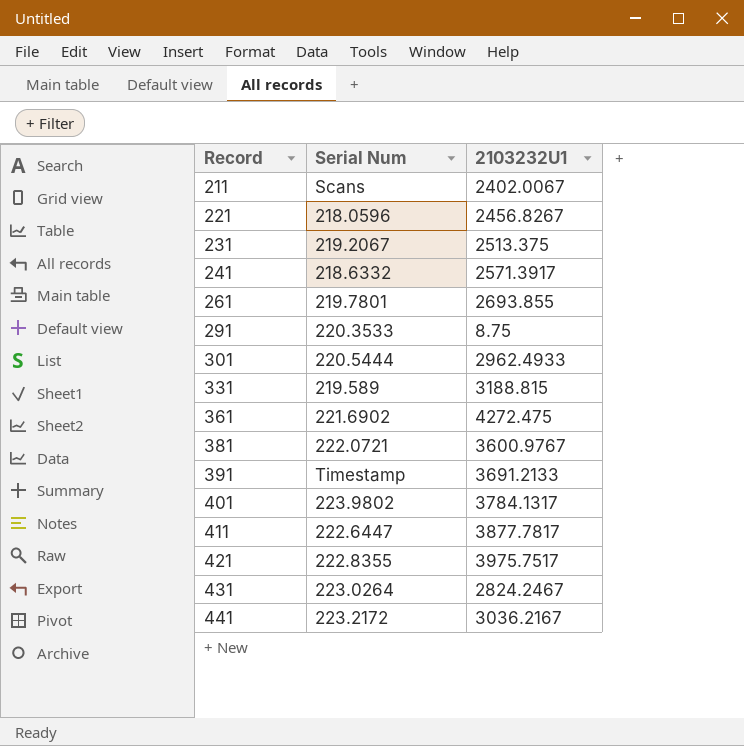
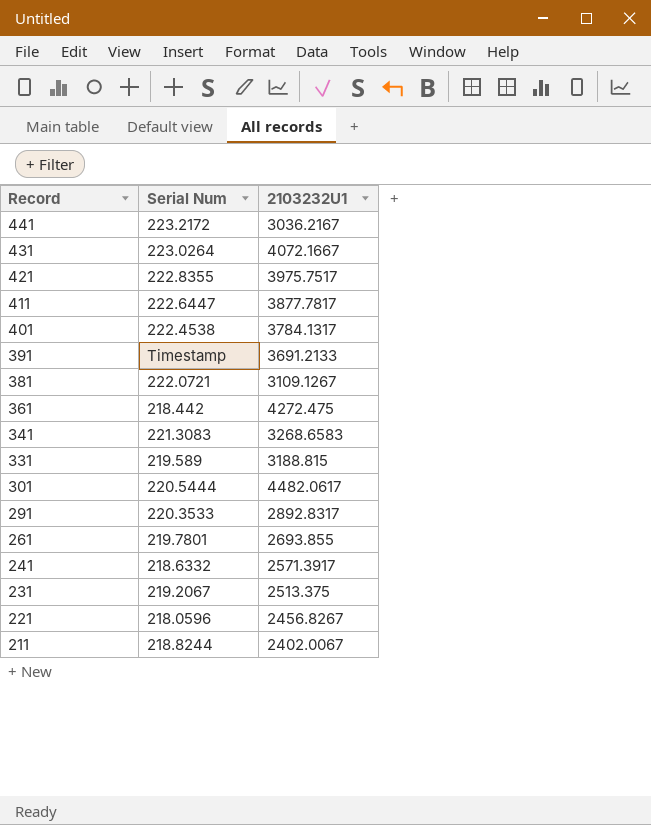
row order: Record ascending -> Record descending
431 | 2103232U1: 2824.2467 -> 4072.1667
401 | Serial Num: 223.9802 -> 222.4538
381 | 2103232U1: 3600.9767 -> 3109.1267
361 | Serial Num: 221.6902 -> 218.442
row 341: none -> 221.3083 | 3268.6583
301 | 2103232U1: 2962.4933 -> 4482.0617
291 | 2103232U1: 8.75 -> 2892.8317
211 | Serial Num: Scans -> 218.8244

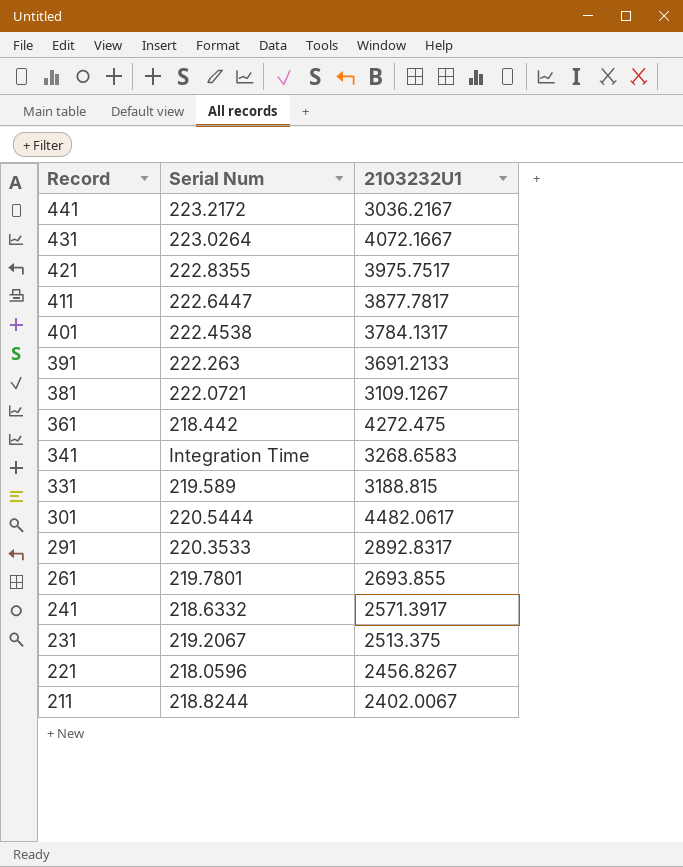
391 | Serial Num: Timestamp -> 222.263
341 | Serial Num: 221.3083 -> Integration Time

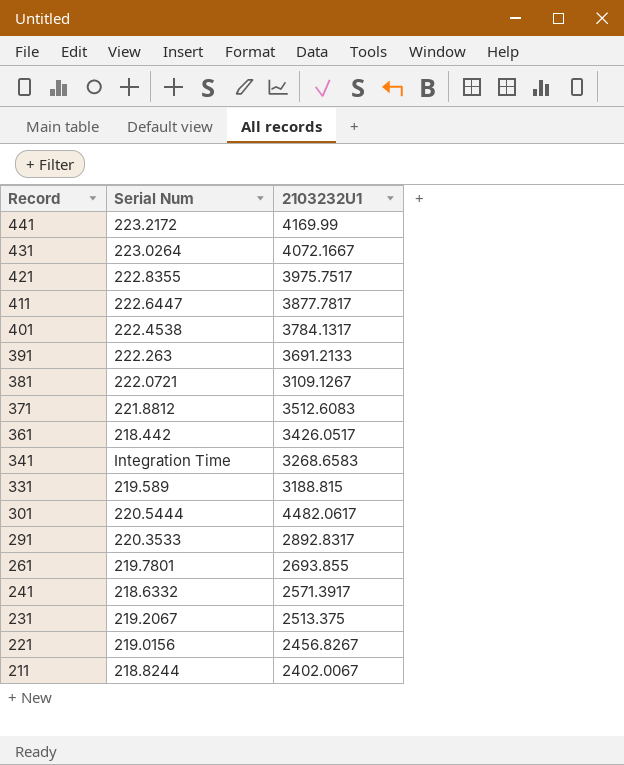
441 | 2103232U1: 3036.2167 -> 4169.99
row 371: none -> 221.8812 | 3512.6083
361 | 2103232U1: 4272.475 -> 3426.0517
221 | Serial Num: 218.0596 -> 219.0156

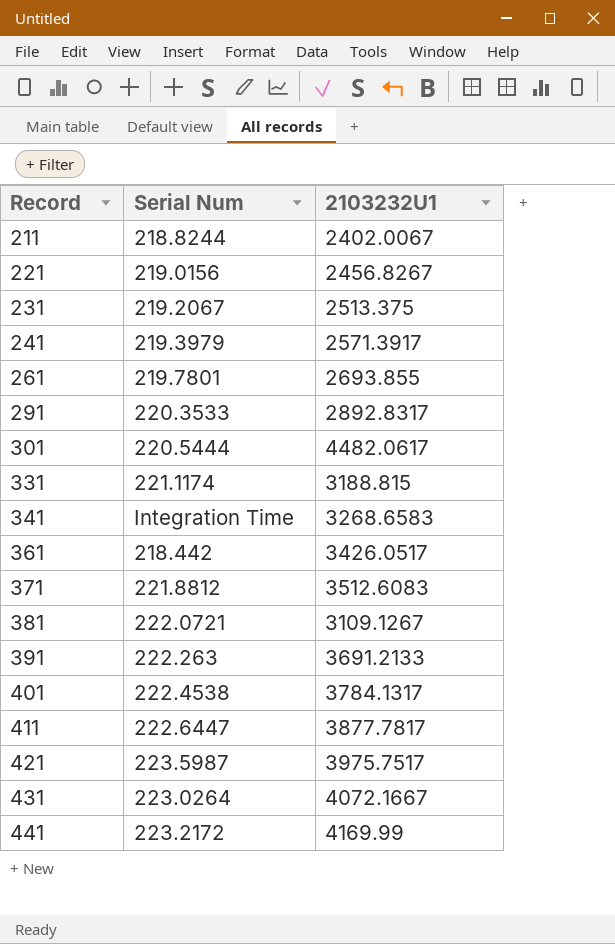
row order: Record descending -> Record ascending
241 | Serial Num: 218.6332 -> 219.3979
331 | Serial Num: 219.589 -> 221.1174
421 | Serial Num: 222.8355 -> 223.5987

